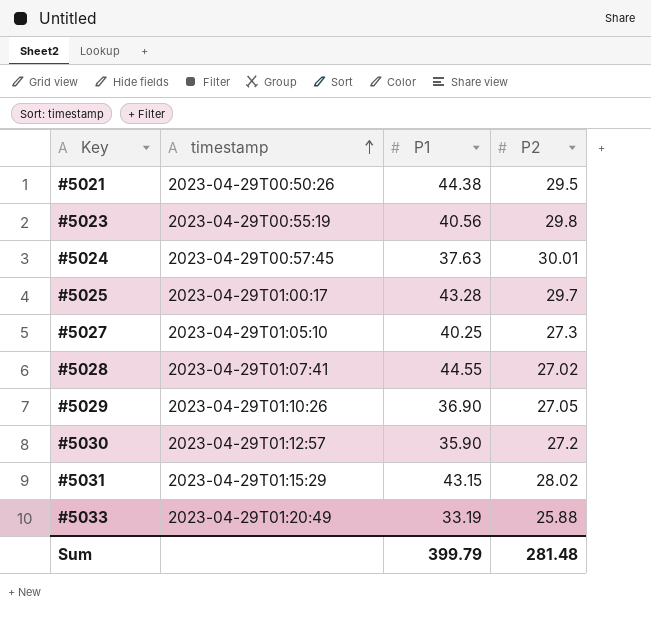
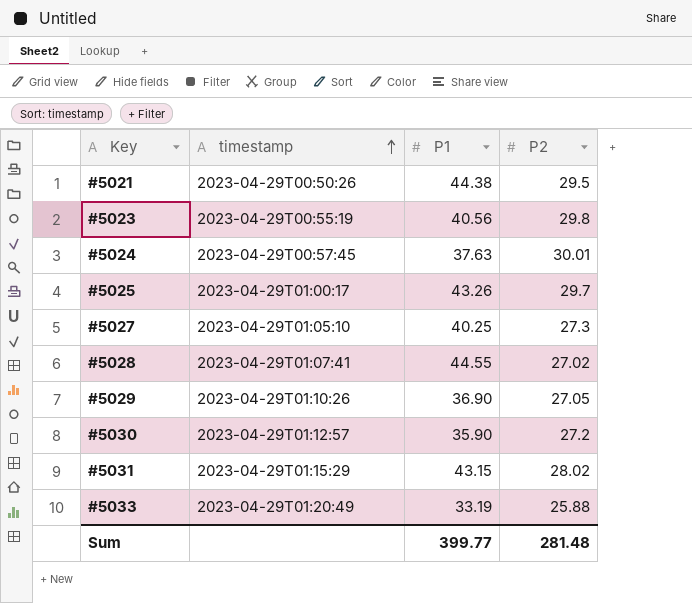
#5025 | P1: 43.28 -> 43.26
Sum | P1: 399.79 -> 399.77

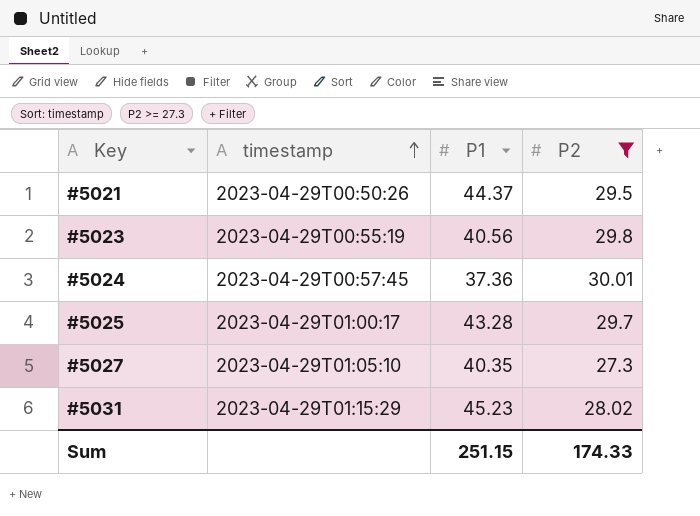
filter: none -> P2 >= 27.3
#5021 | P1: 44.38 -> 44.37
#5024 | P1: 37.63 -> 37.36
#5025 | P1: 43.26 -> 43.28
#5027 | P1: 40.25 -> 40.35
#5031 | P1: 43.15 -> 45.23
Sum | P1: 399.77 -> 251.15
Sum | P2: 281.48 -> 174.33

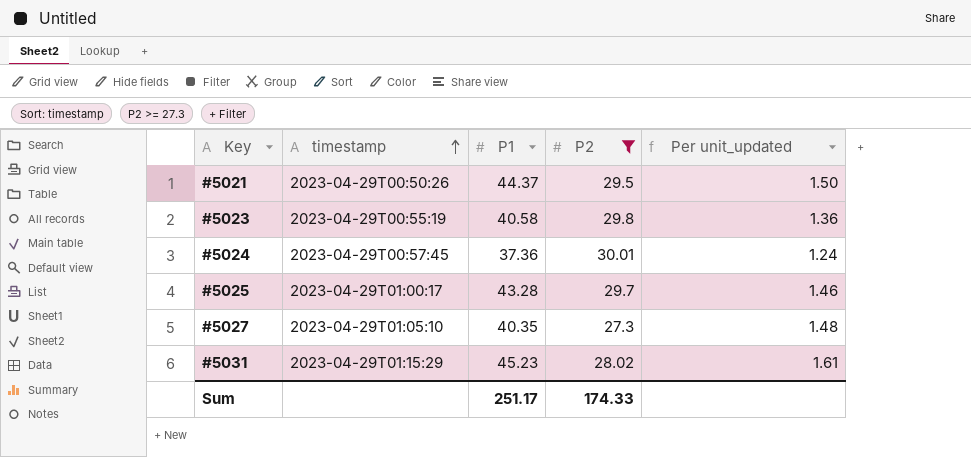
column Per unit_updated | formula: none -> [P1] / [P2]
#5023 | P1: 40.56 -> 40.58
Sum | P1: 251.15 -> 251.17

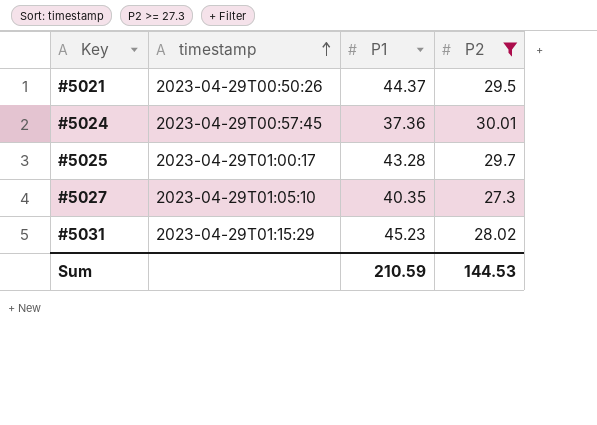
column Per unit_updated | formula: [P1] / [P2] -> none
row #5023: 2023-04-29T00:55:19 | 40.58 | 29.8 | 1.36 -> none
Sum | P1: 251.17 -> 210.59
Sum | P2: 174.33 -> 144.53

